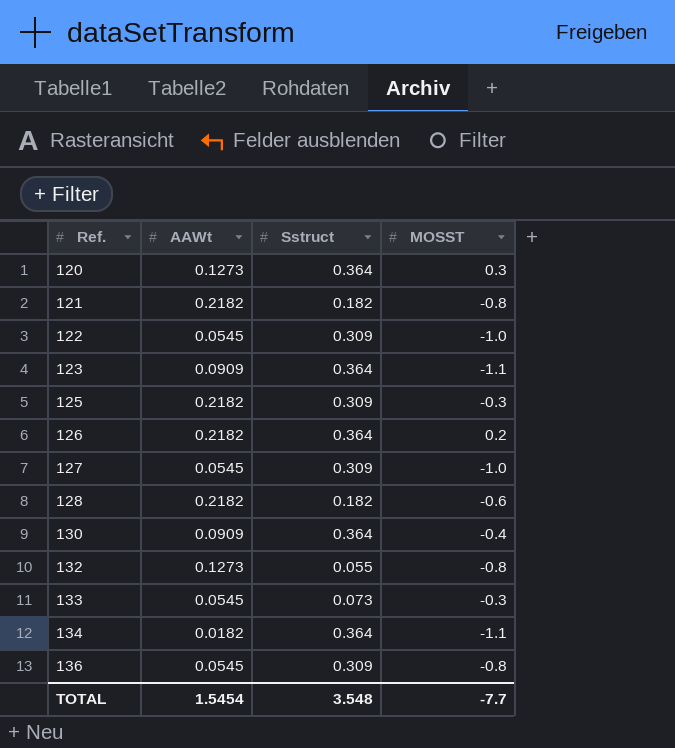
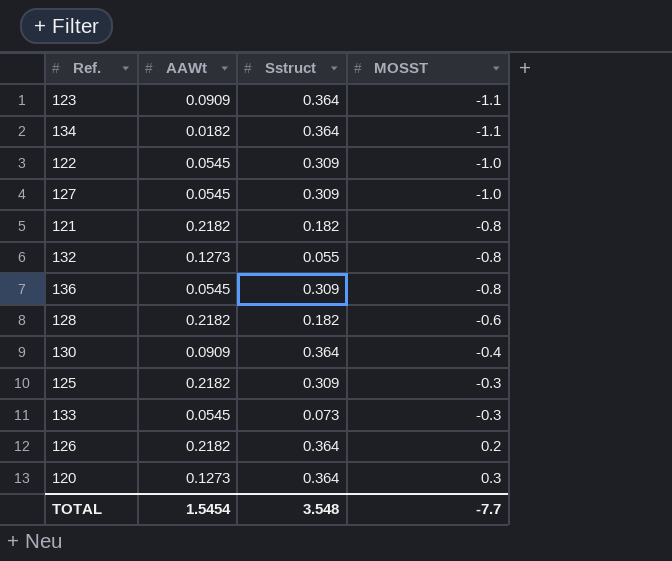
row order: Ref. ascending -> MOSST ascending

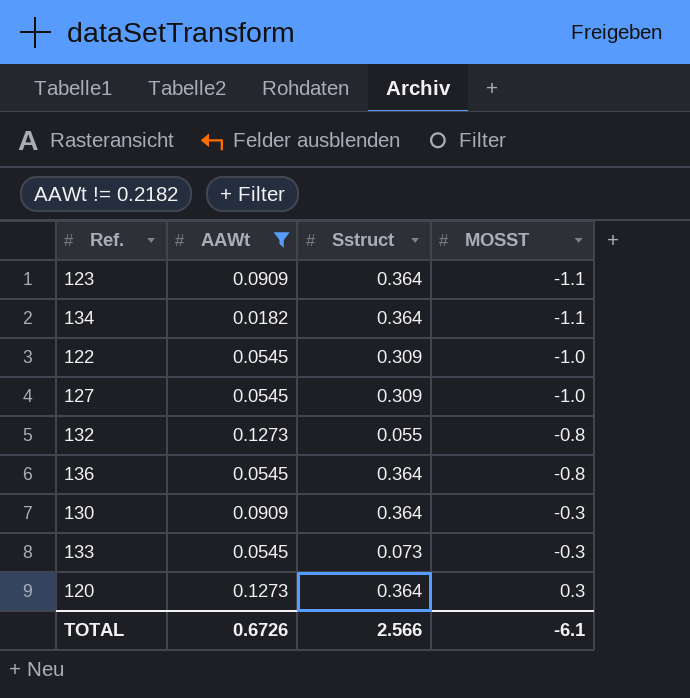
filter: none -> AAWt != 0.2182
136 | Sstruct: 0.309 -> 0.364
130 | MOSST: -0.4 -> -0.3
TOTAL | AAWt: 1.5454 -> 0.6726
TOTAL | Sstruct: 3.548 -> 2.566
TOTAL | MOSST: -7.7 -> -6.1

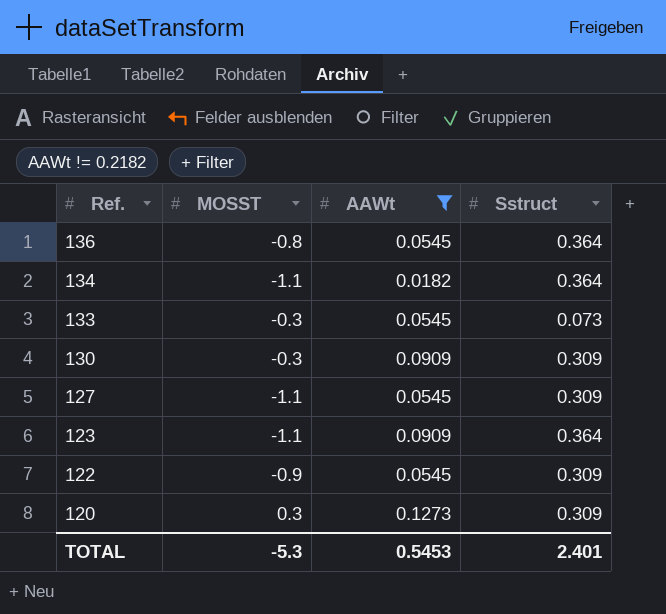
row order: MOSST ascending -> Ref. descending
column MOSST | position: 4 -> 2
row 132: 0.1273 | 0.055 | -0.8 -> none
130 | Sstruct: 0.364 -> 0.309
127 | MOSST: -1.0 -> -1.1
122 | MOSST: -1.0 -> -0.9
120 | Sstruct: 0.364 -> 0.309
TOTAL | MOSST: -6.1 -> -5.3
TOTAL | AAWt: 0.6726 -> 0.5453
TOTAL | Sstruct: 2.566 -> 2.401

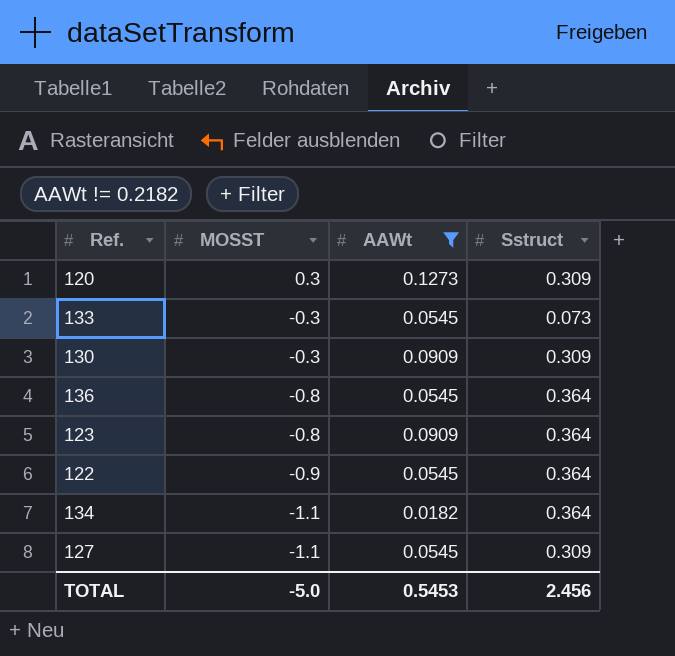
row order: Ref. descending -> MOSST descending
123 | MOSST: -1.1 -> -0.8
122 | Sstruct: 0.309 -> 0.364
TOTAL | MOSST: -5.3 -> -5.0
TOTAL | Sstruct: 2.401 -> 2.456

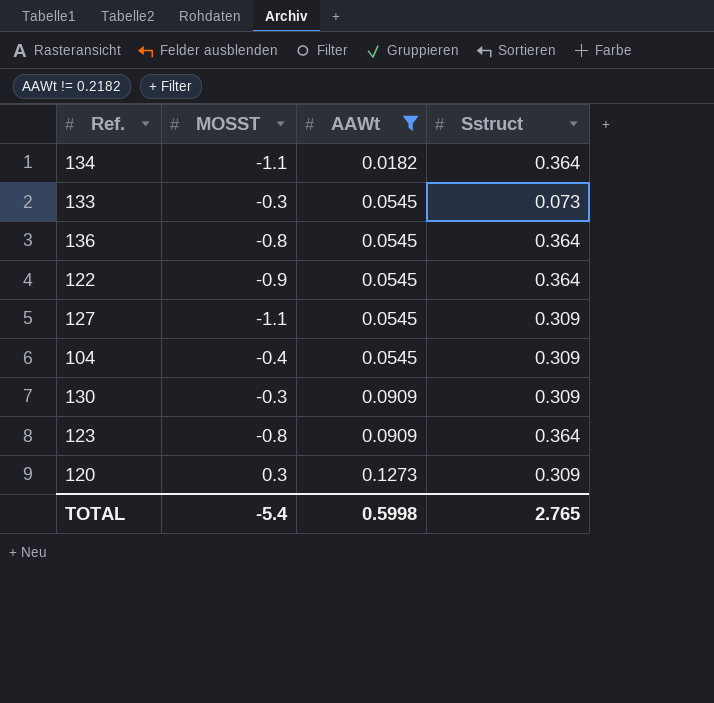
row order: MOSST descending -> AAWt ascending
row 104: none -> -0.4 | 0.0545 | 0.309
TOTAL | MOSST: -5.0 -> -5.4
TOTAL | AAWt: 0.5453 -> 0.5998
TOTAL | Sstruct: 2.456 -> 2.765

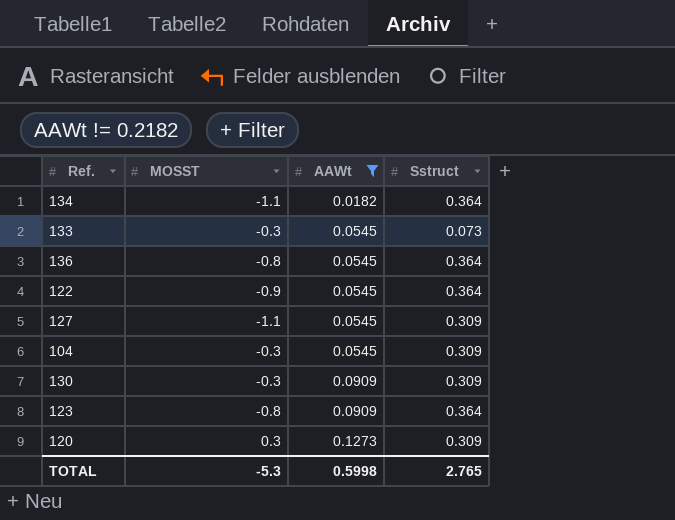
104 | MOSST: -0.4 -> -0.3
TOTAL | MOSST: -5.4 -> -5.3

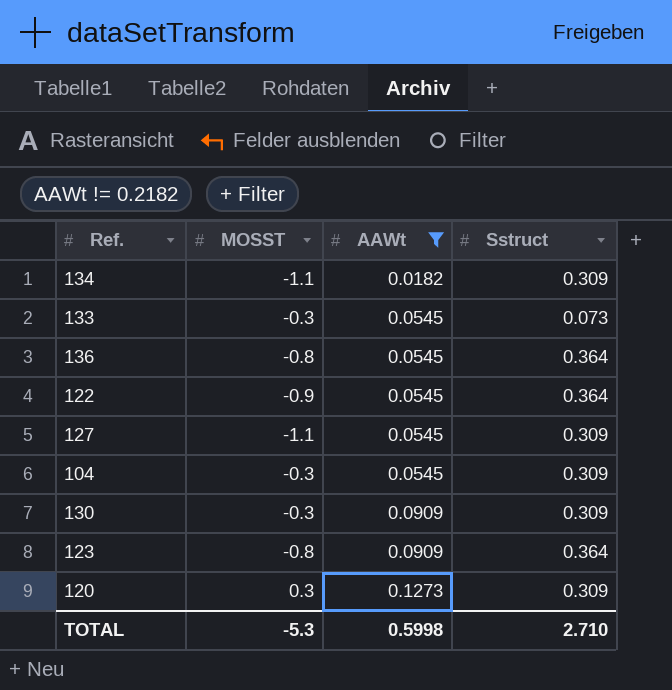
134 | Sstruct: 0.364 -> 0.309
TOTAL | Sstruct: 2.765 -> 2.710

